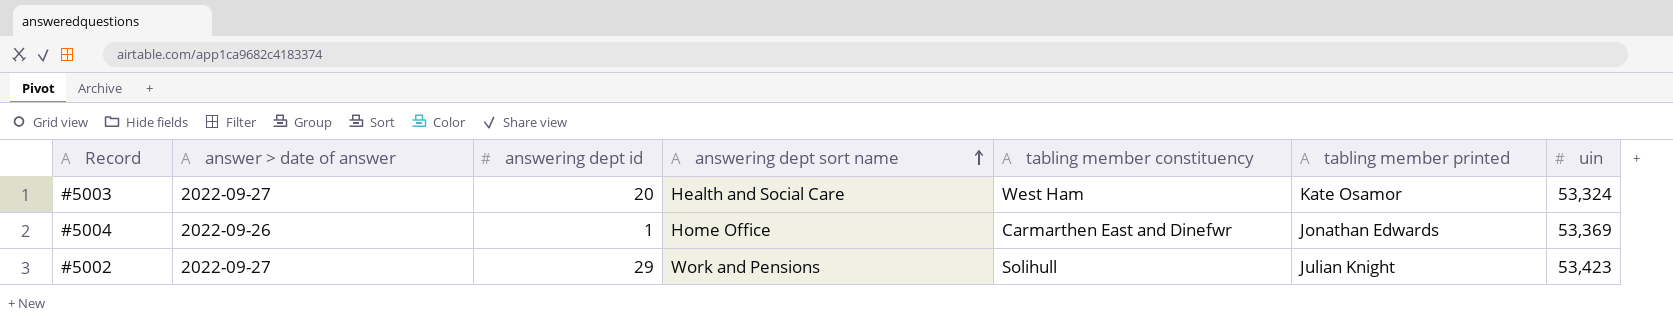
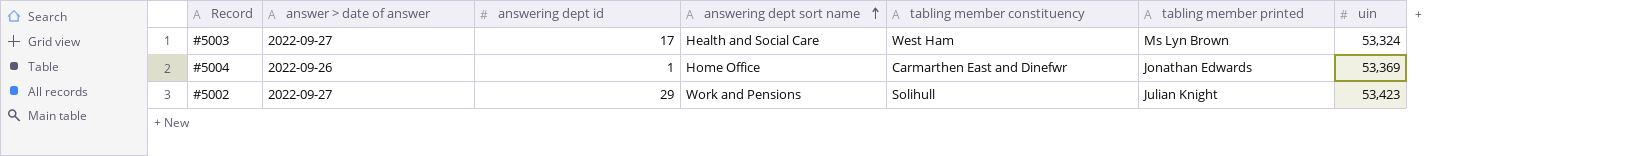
#5003 | answering dept id: 20 -> 17
#5003 | tabling member printed: Kate Osamor -> Ms Lyn Brown

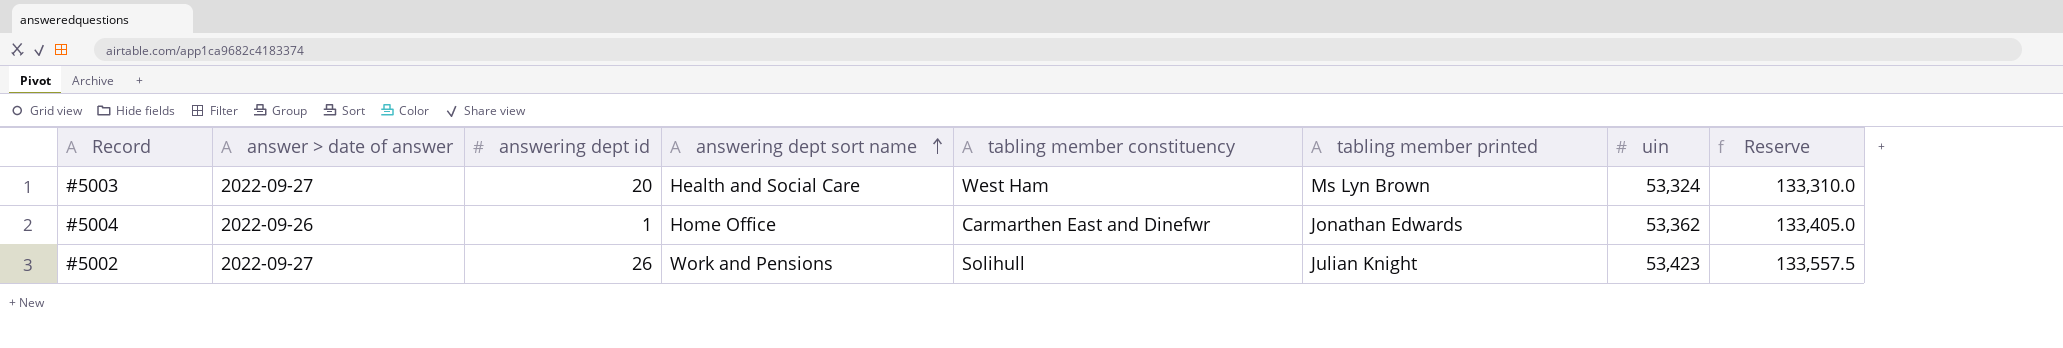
column Reserve | formula: none -> [uin] * 2.5
#5003 | answering dept id: 17 -> 20
#5004 | uin: 53,369 -> 53,362
#5002 | answering dept id: 29 -> 26

